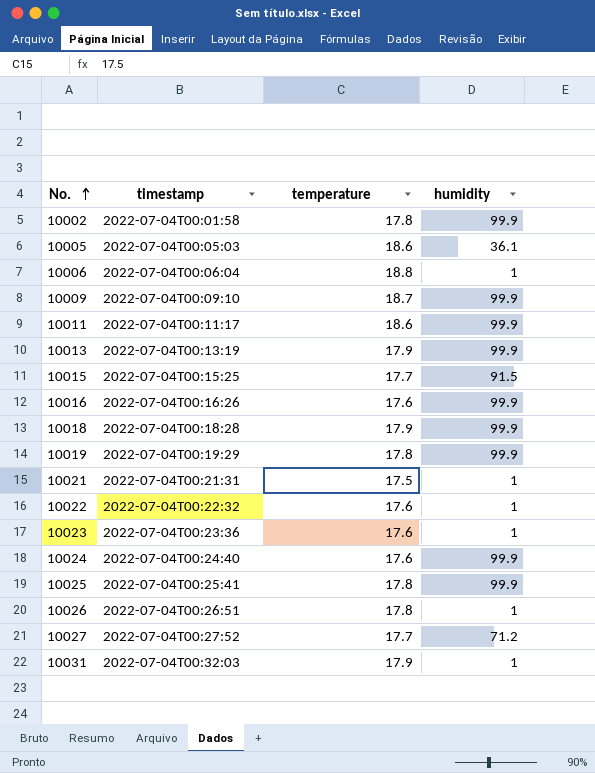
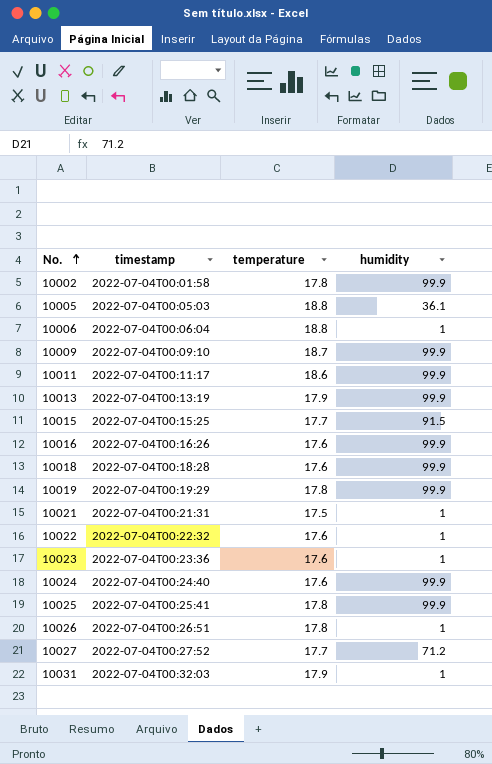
10005 | temperature: 18.6 -> 18.8
10018 | temperature: 17.9 -> 17.6

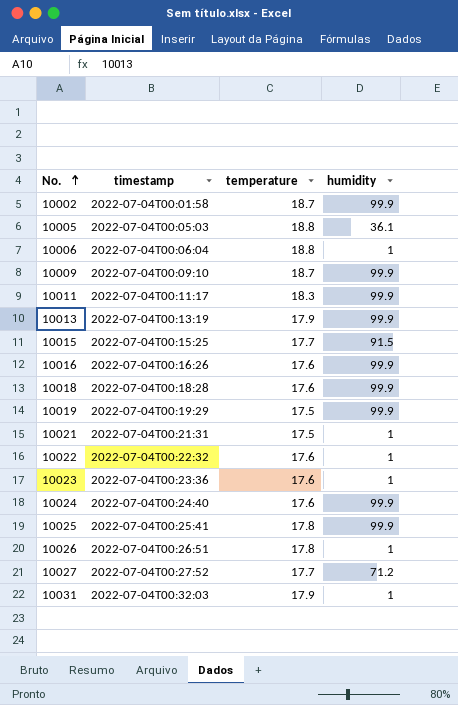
10002 | temperature: 17.8 -> 18.7
10011 | temperature: 18.6 -> 18.3
10019 | temperature: 17.8 -> 17.5

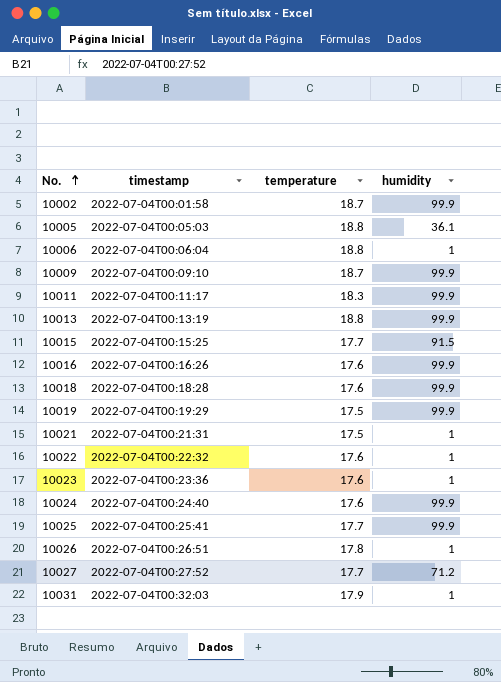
10013 | temperature: 17.9 -> 18.8
10025 | temperature: 17.8 -> 17.7

